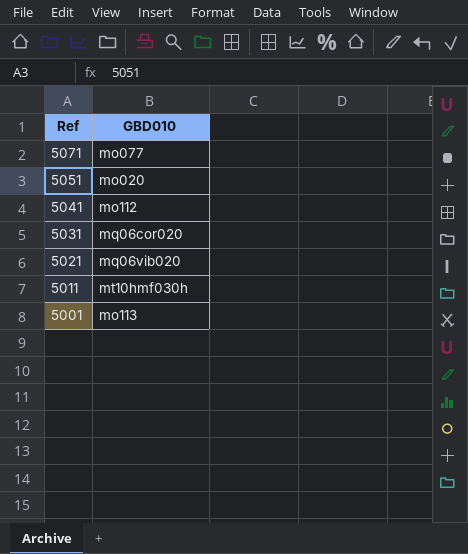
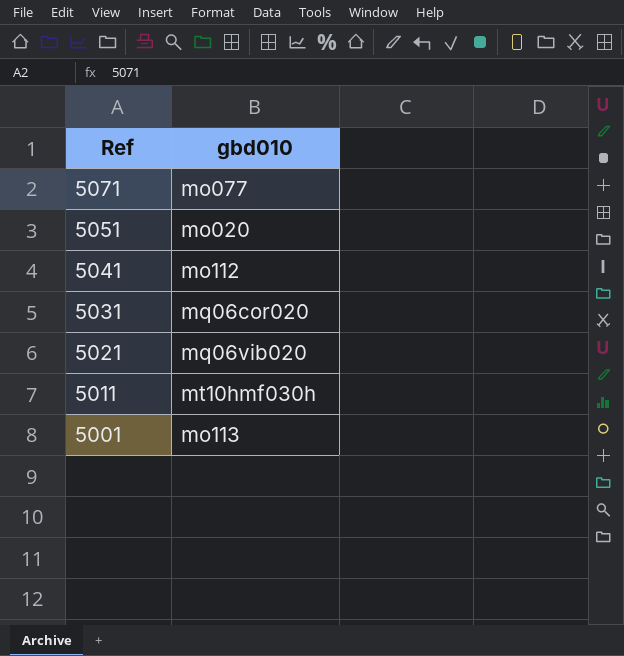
column name: GBD010 -> gbd010

